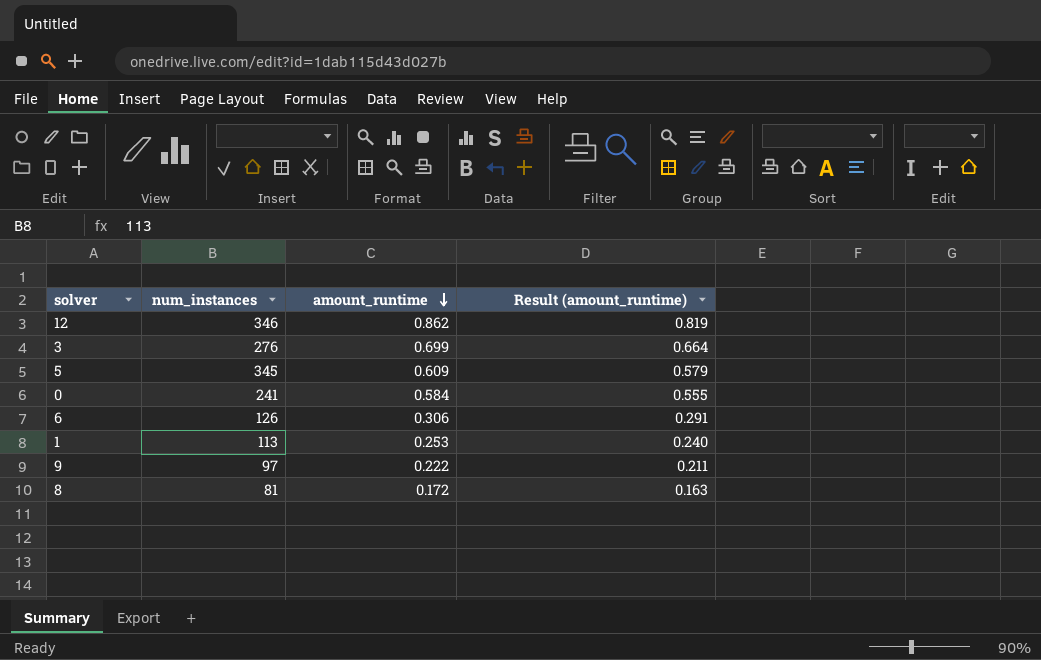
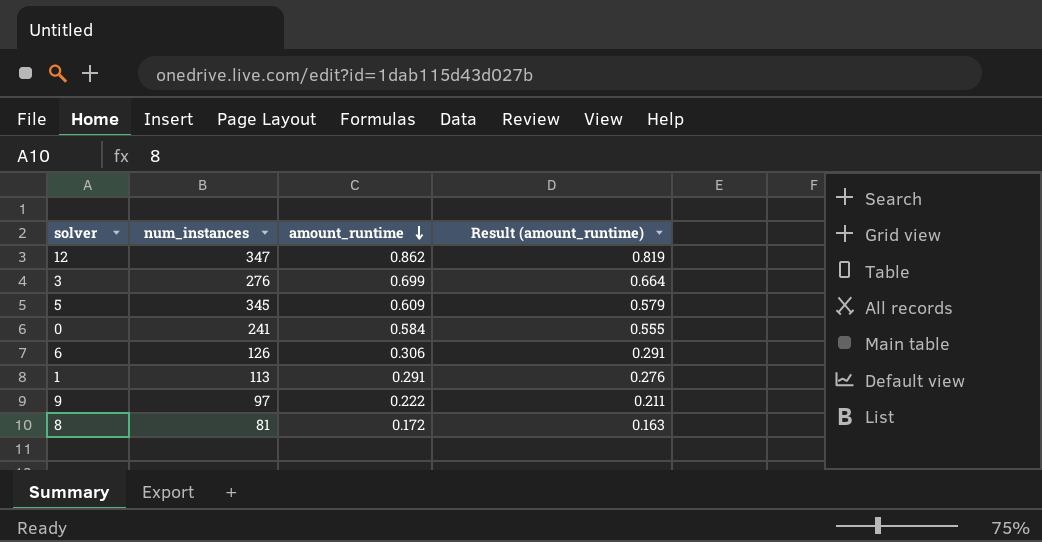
12 | num_instances: 346 -> 347
1 | amount_runtime: 0.253 -> 0.291
1 | Result (amount_runtime): 0.240 -> 0.276

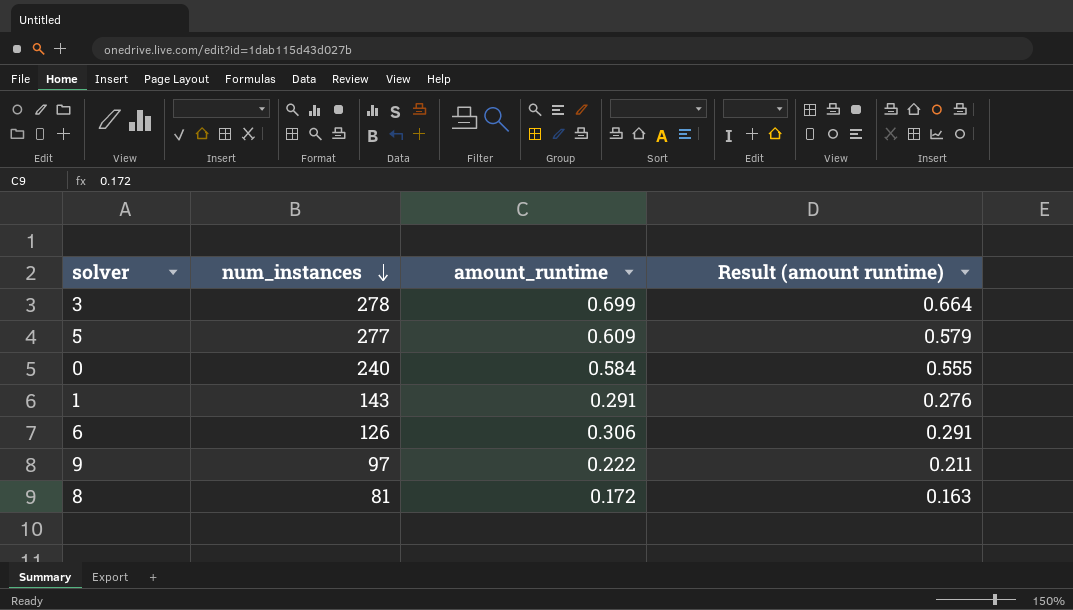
row order: amount_runtime descending -> num_instances descending
column name: Result (amount_runtime) -> Result (amount runtime)
row 12: 347 | 0.862 | 0.819 -> none
3 | num_instances: 276 -> 278
5 | num_instances: 345 -> 277
0 | num_instances: 241 -> 240
1 | num_instances: 113 -> 143

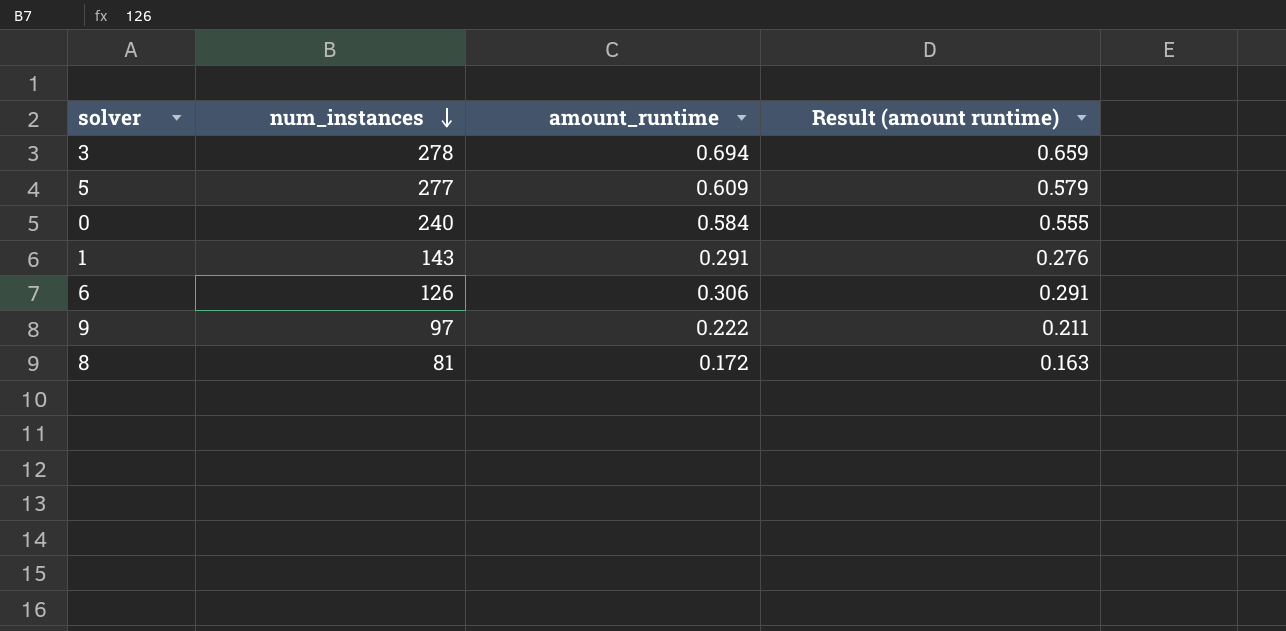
3 | amount_runtime: 0.699 -> 0.694
3 | Result (amount runtime): 0.664 -> 0.659

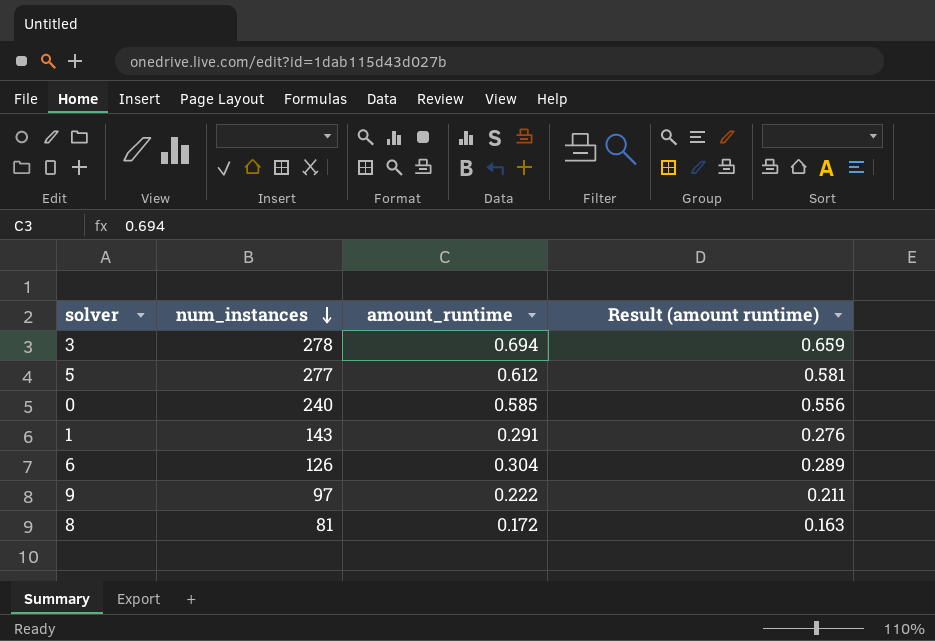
5 | amount_runtime: 0.609 -> 0.612
5 | Result (amount runtime): 0.579 -> 0.581
0 | amount_runtime: 0.584 -> 0.585
0 | Result (amount runtime): 0.555 -> 0.556
6 | amount_runtime: 0.306 -> 0.304
6 | Result (amount runtime): 0.291 -> 0.289

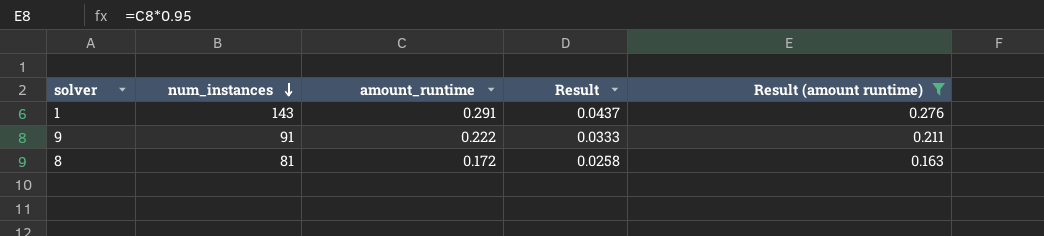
filter: none -> Result (amount runtime) <= 0.276
column Result | formula: none -> [amount_runtime] * 0.15
9 | num_instances: 97 -> 91

